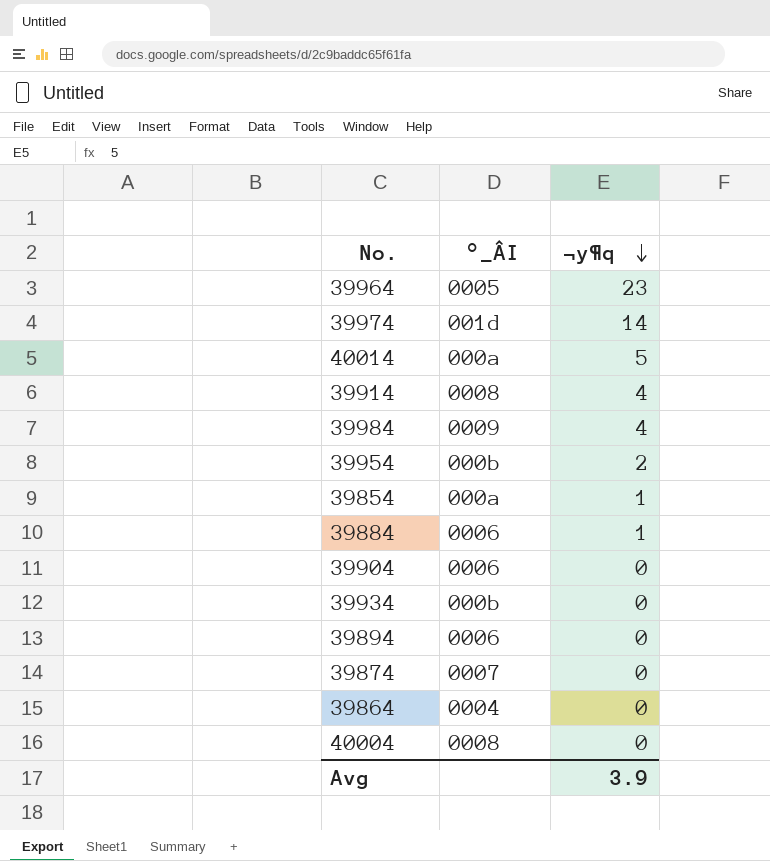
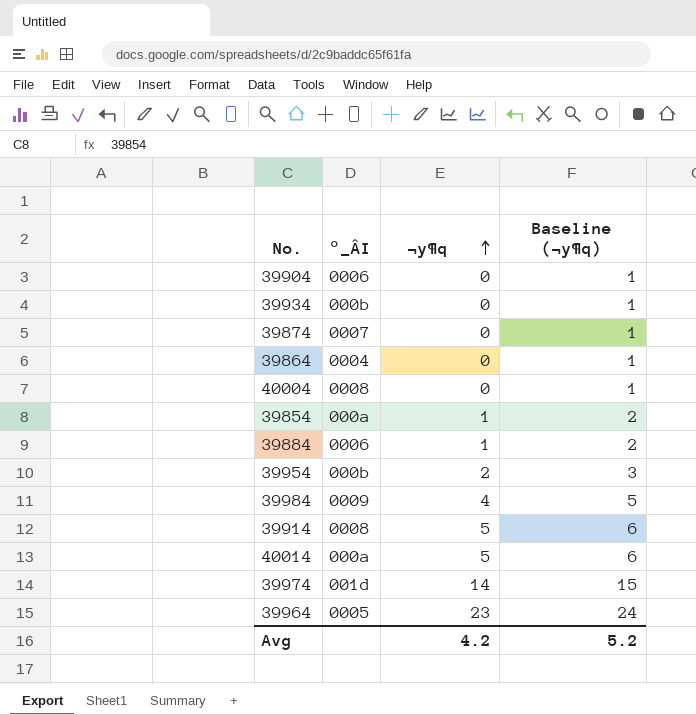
row order: ¬y¶q descending -> ¬y¶q ascending
column Baseline (¬y¶q) | formula: none -> [¬y¶q] + 1
row 39894: 0006 | 0 -> none
39914 | ¬y¶q: 4 -> 5
Avg | ¬y¶q: 3.9 -> 4.2

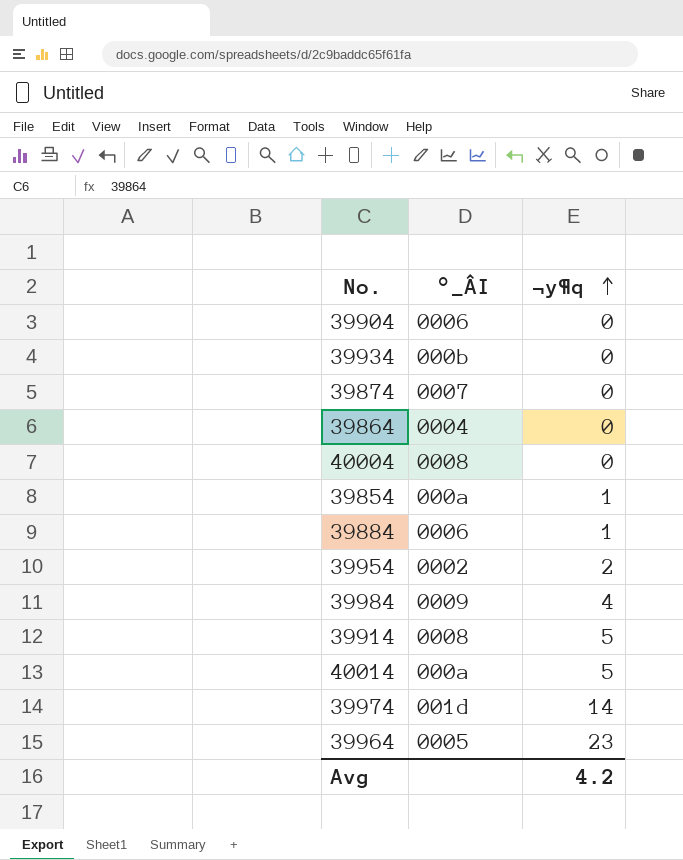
column Baseline (¬y¶q) | formula: [¬y¶q] + 1 -> none
39954 | °_ÂI: 000b -> 0002

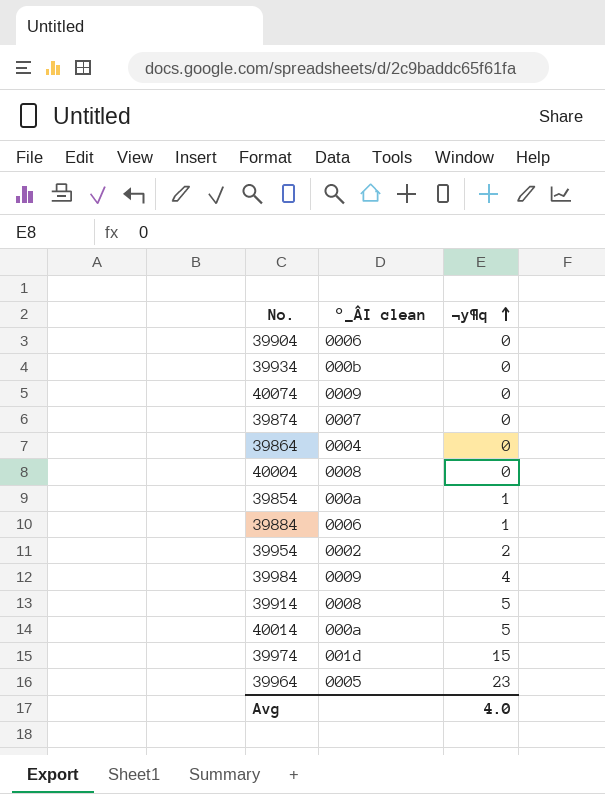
column name: °_ÂI -> °_ÂI clean
row 40074: none -> 0009 | 0
39974 | ¬y¶q: 14 -> 15
Avg | ¬y¶q: 4.2 -> 4.0

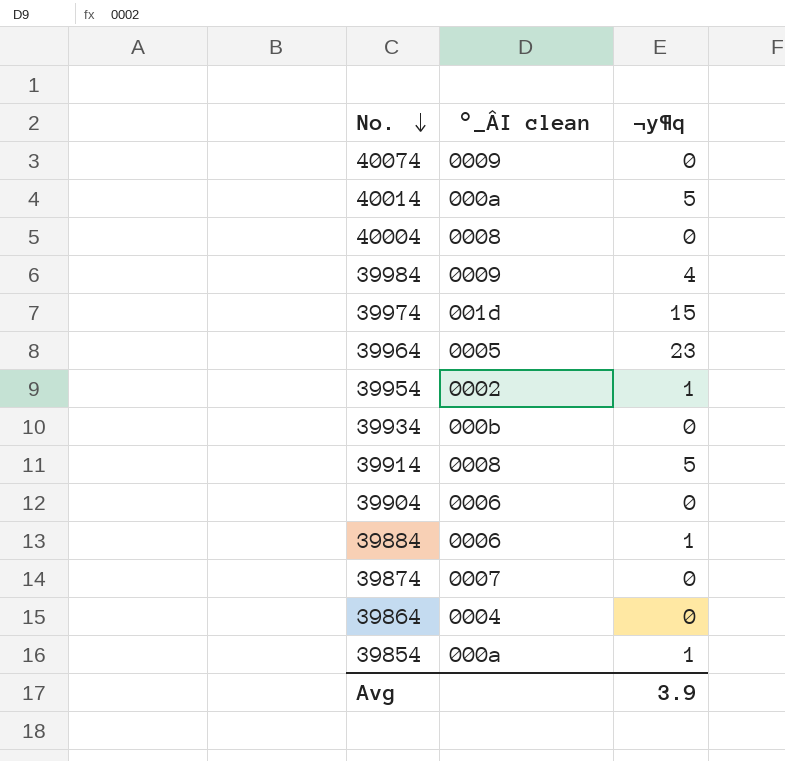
row order: ¬y¶q ascending -> No. descending
39954 | ¬y¶q: 2 -> 1
Avg | ¬y¶q: 4.0 -> 3.9

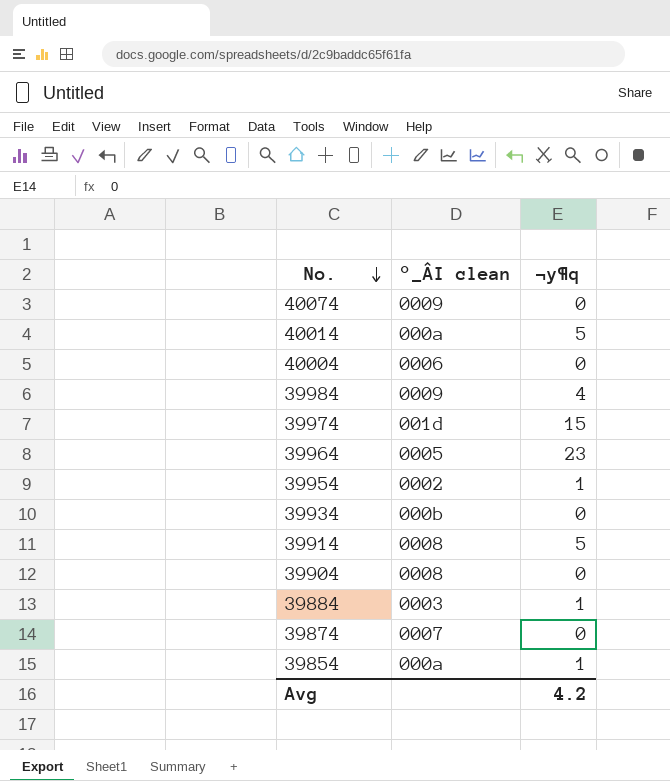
row 39864: 0004 | 0 -> none
40004 | °_ÂI clean: 0008 -> 0006
39904 | °_ÂI clean: 0006 -> 0008
39884 | °_ÂI clean: 0006 -> 0003
Avg | ¬y¶q: 3.9 -> 4.2

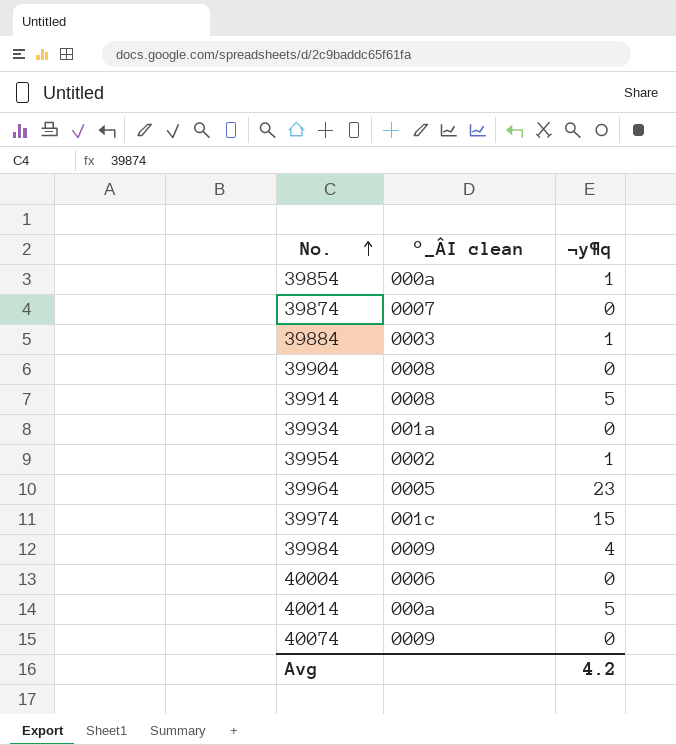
row order: No. descending -> No. ascending
39934 | °_ÂI clean: 000b -> 001a
39974 | °_ÂI clean: 001d -> 001c

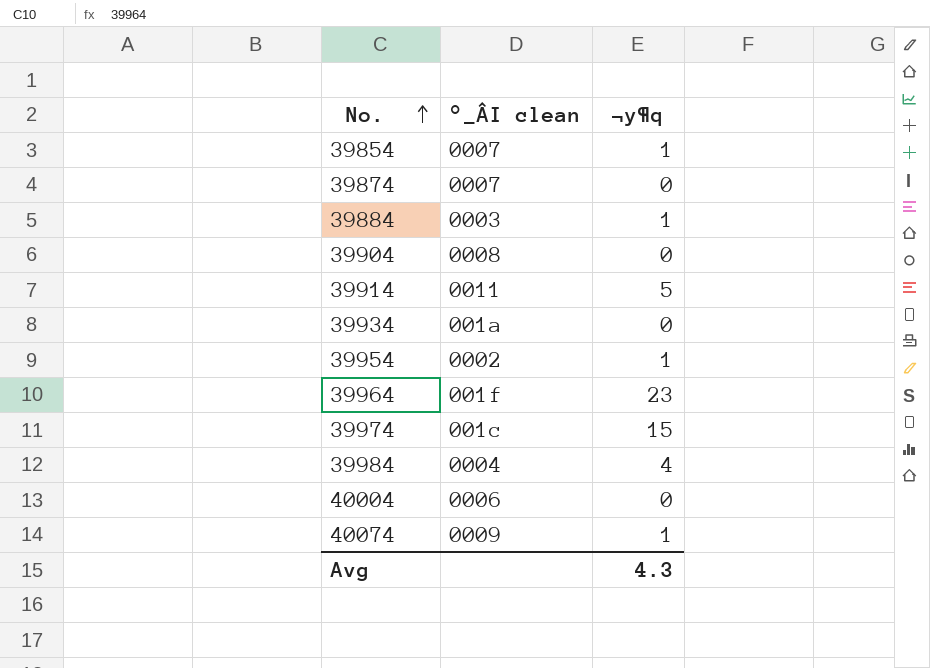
row 40014: 000a | 5 -> none
39854 | °_ÂI clean: 000a -> 0007
39914 | °_ÂI clean: 0008 -> 0011
39964 | °_ÂI clean: 0005 -> 001f
39984 | °_ÂI clean: 0009 -> 0004
40074 | ¬y¶q: 0 -> 1
Avg | ¬y¶q: 4.2 -> 4.3

